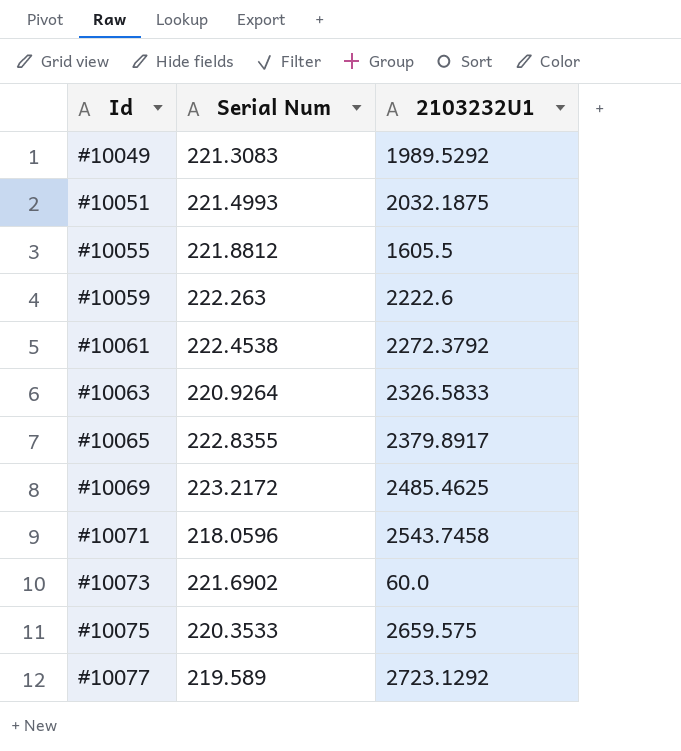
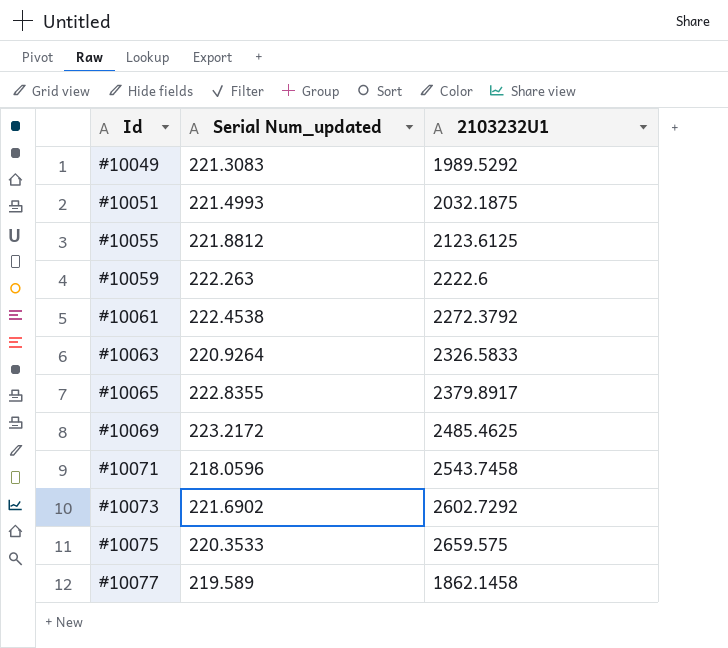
column name: Serial Num -> Serial Num_updated
#10055 | 2103232U1: 1605.5 -> 2123.6125
#10073 | 2103232U1: 60.0 -> 2602.7292
#10077 | 2103232U1: 2723.1292 -> 1862.1458

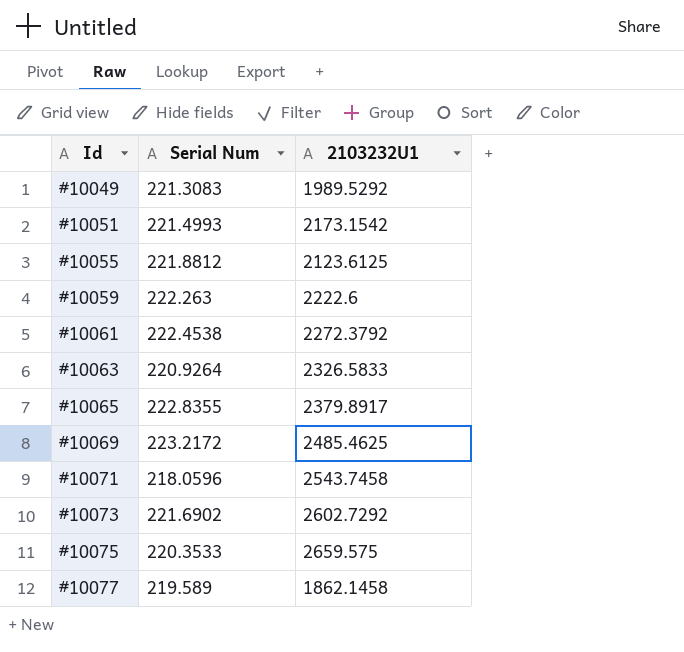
column name: Serial Num_updated -> Serial Num
#10051 | 2103232U1: 2032.1875 -> 2173.1542

